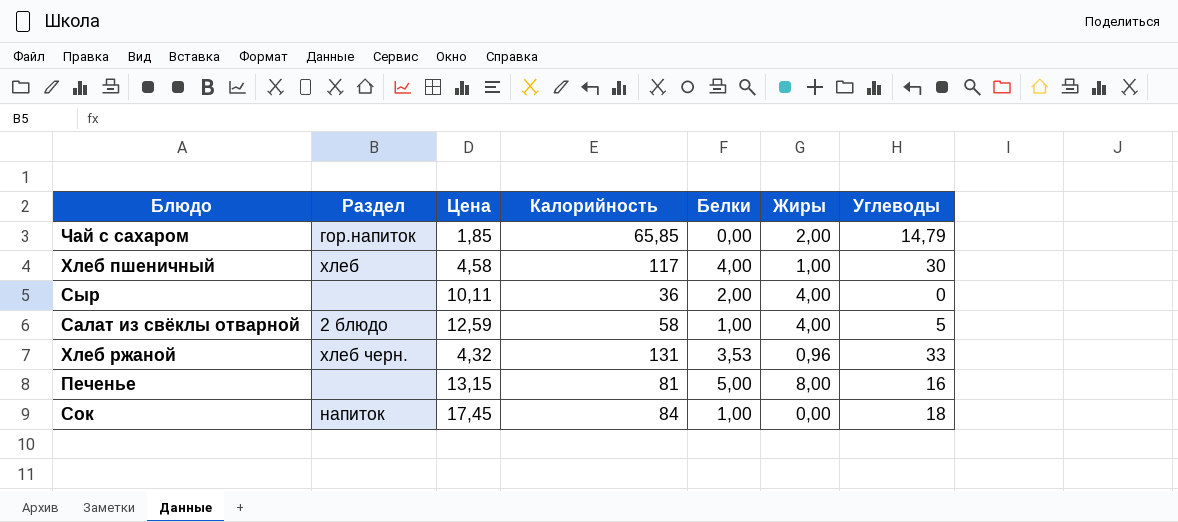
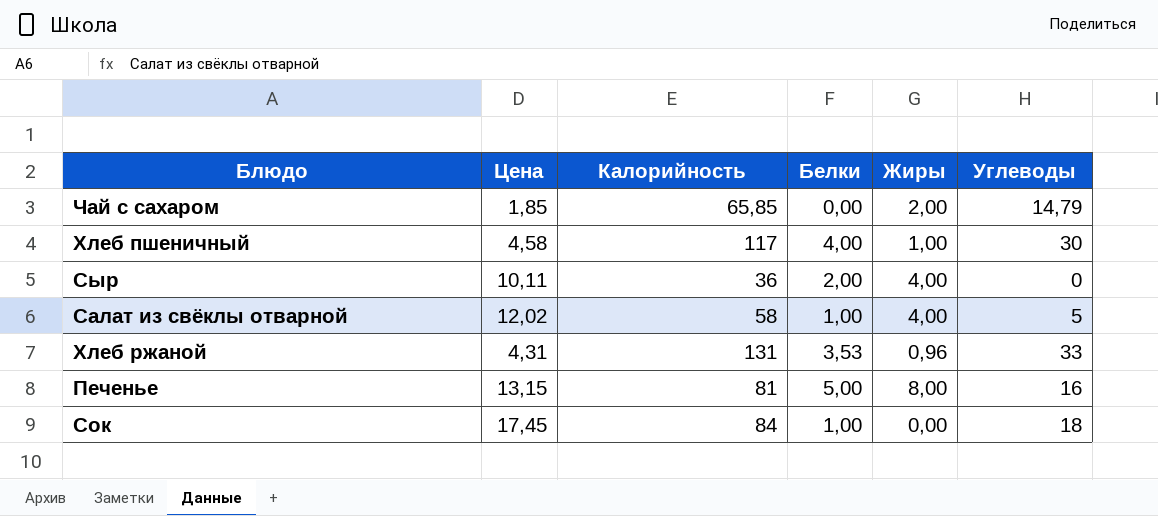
column Раздел | position: 2 -> none
Салат из свёклы отварной | Цена: 12,59 -> 12,02
Хлеб ржаной | Цена: 4,32 -> 4,31

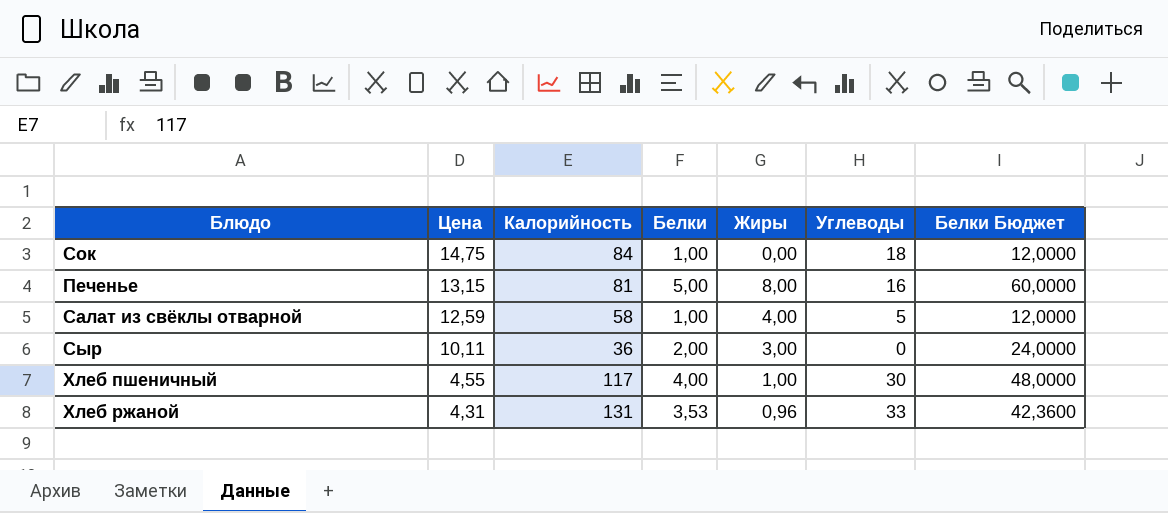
row order: none -> Цена descending
column Белки Бюджет | formula: none -> [Белки] * 12
row Чай с сахаром: 1,85 | 65,85 | 0,00 | 2,00 | 14,79 -> none
Сок | Цена: 17,45 -> 14,75
Салат из свёклы отварной | Цена: 12,02 -> 12,59
Сыр | Жиры: 4,00 -> 3,00
Хлеб пшеничный | Цена: 4,58 -> 4,55

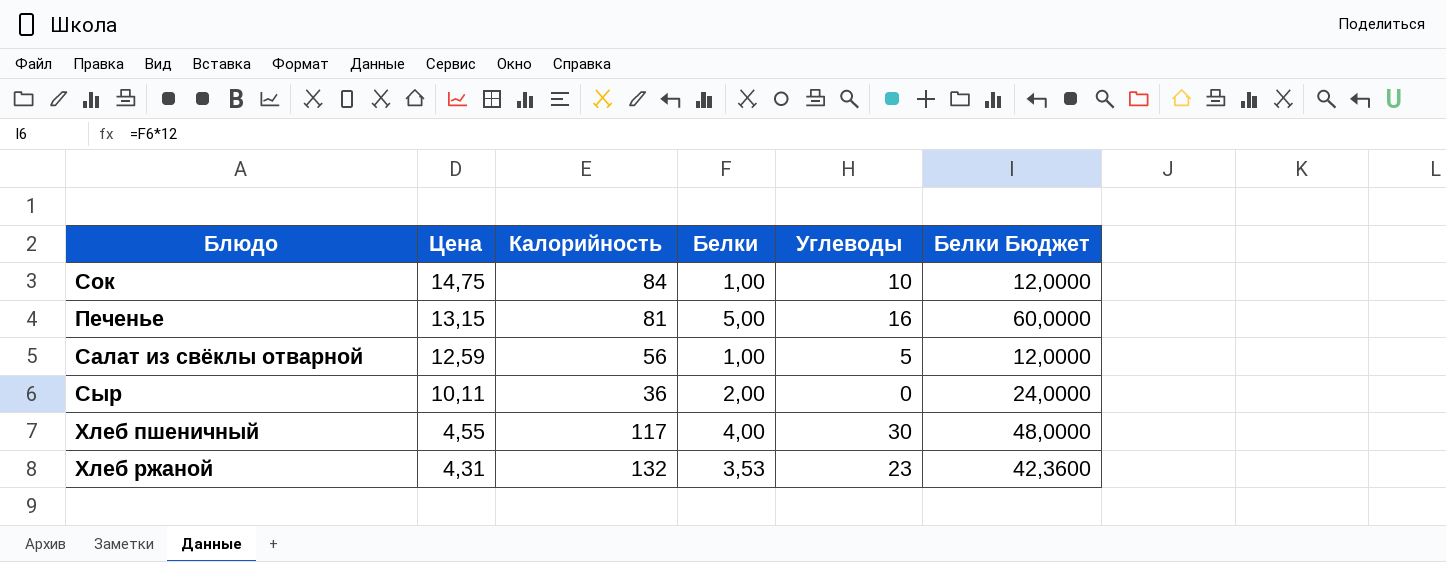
column Жиры | position: 5 -> none
Сок | Углеводы: 18 -> 10
Салат из свёклы отварной | Калорийность: 58 -> 56
Хлеб ржаной | Калорийность: 131 -> 132
Хлеб ржаной | Углеводы: 33 -> 23

